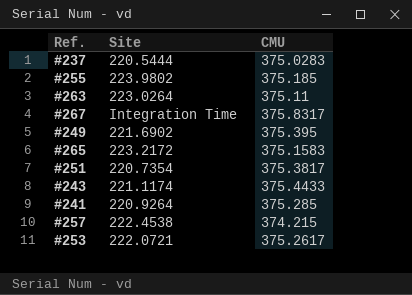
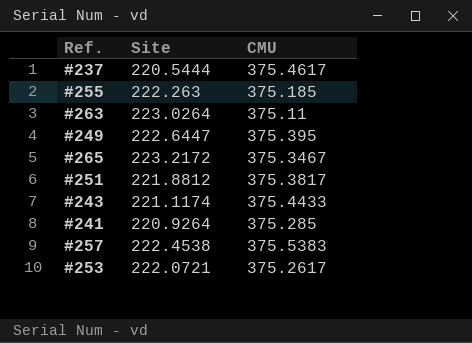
row #267: Integration Time | 375.8317 -> none
#237 | CMU: 375.0283 -> 375.4617
#255 | Site: 223.9802 -> 222.263
#249 | Site: 221.6902 -> 222.6447
#265 | CMU: 375.1583 -> 375.3467
#251 | Site: 220.7354 -> 221.8812
#257 | CMU: 374.215 -> 375.5383

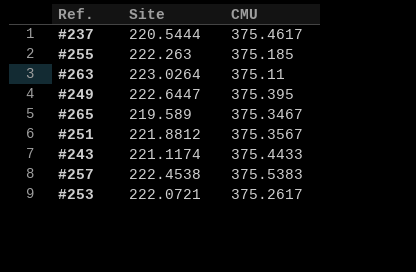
row #241: 220.9264 | 375.285 -> none
#265 | Site: 223.2172 -> 219.589
#251 | CMU: 375.3817 -> 375.3567

